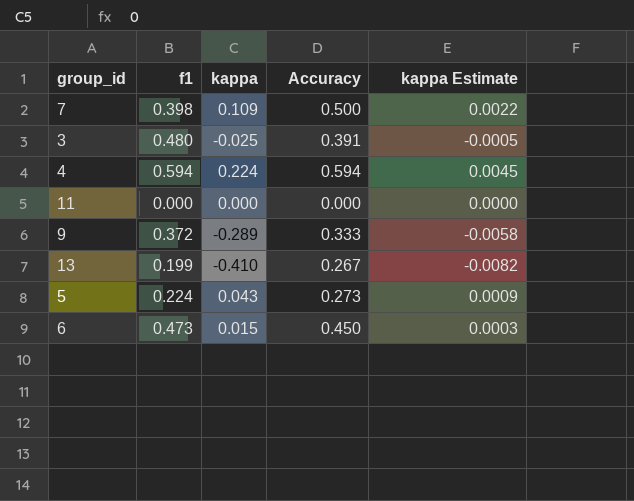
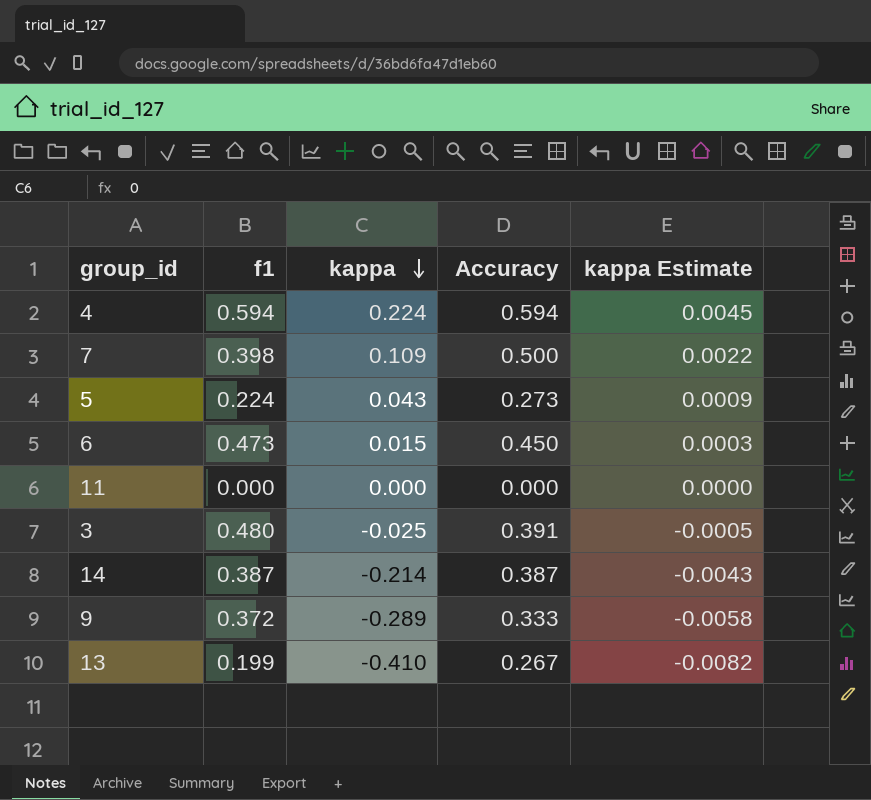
row order: none -> kappa descending
row 14: none -> 0.387 | -0.214 | 0.387 | -0.0043

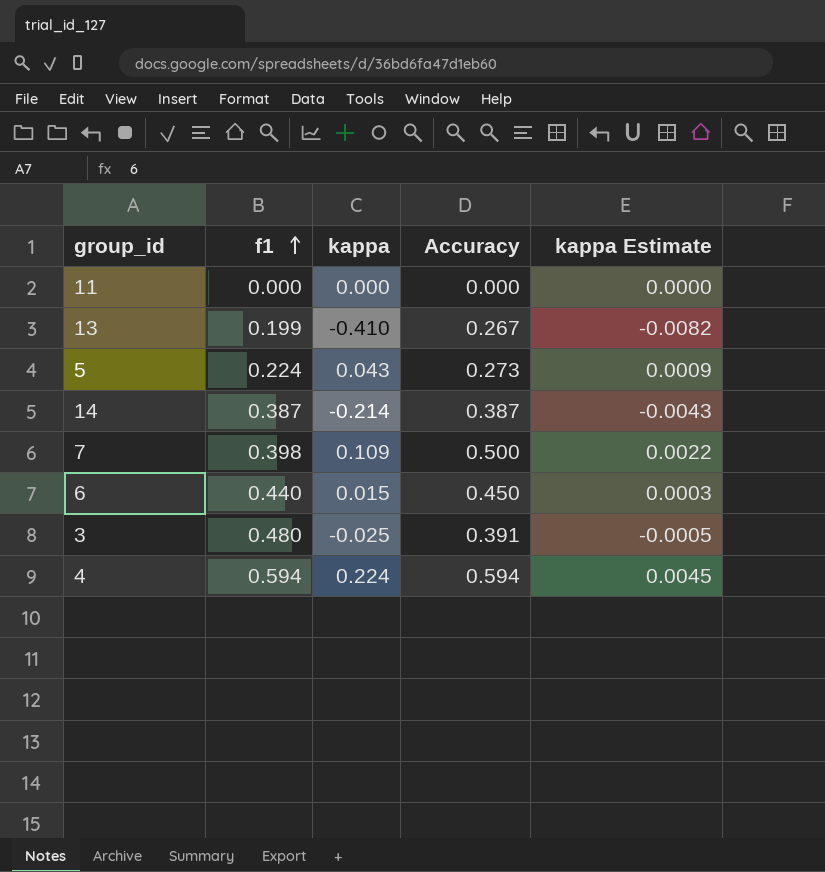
row order: kappa descending -> f1 ascending
row 9: 0.372 | -0.289 | 0.333 | -0.0058 -> none
6 | f1: 0.473 -> 0.440

